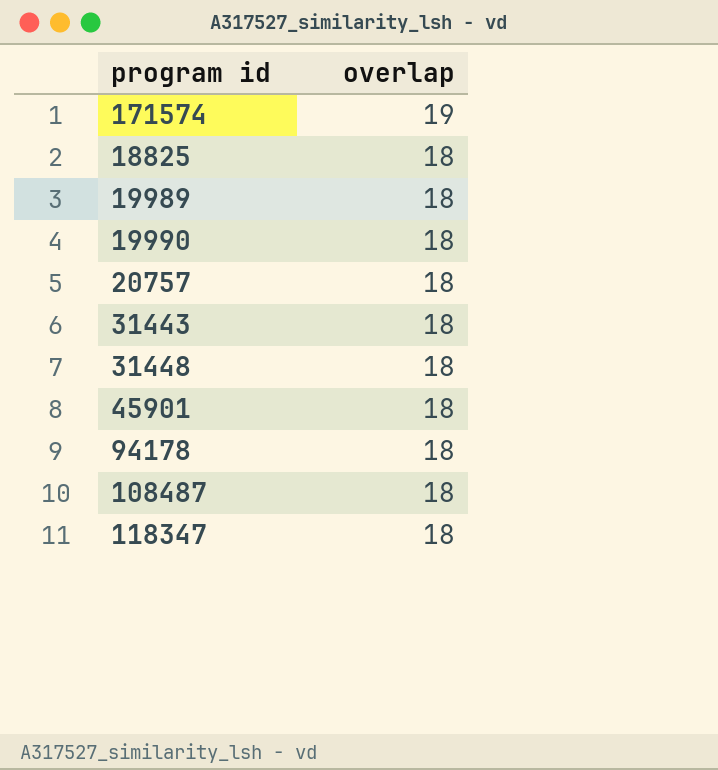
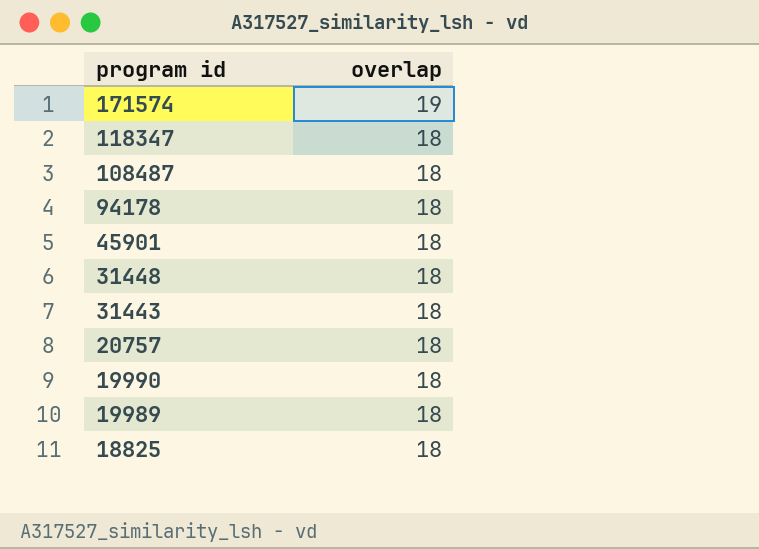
row order: overlap descending -> program id descending

